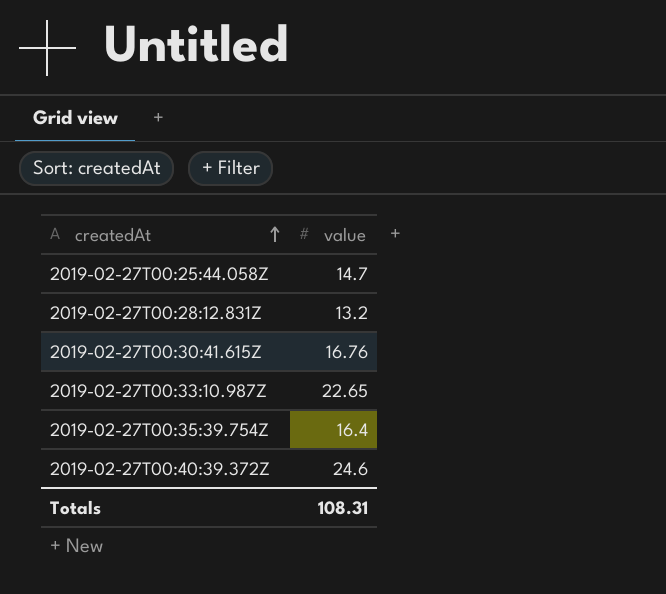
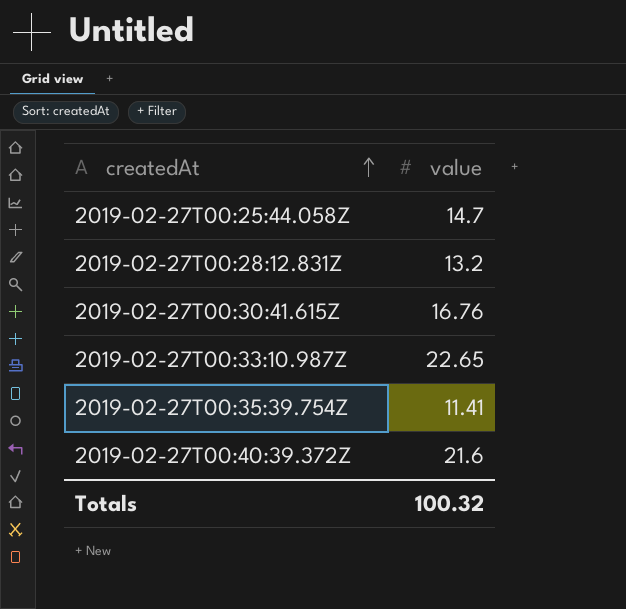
2019-02-27T00:35:39.754Z | value: 16.4 -> 11.41
2019-02-27T00:40:39.372Z | value: 24.6 -> 21.6
Totals | value: 108.31 -> 100.32

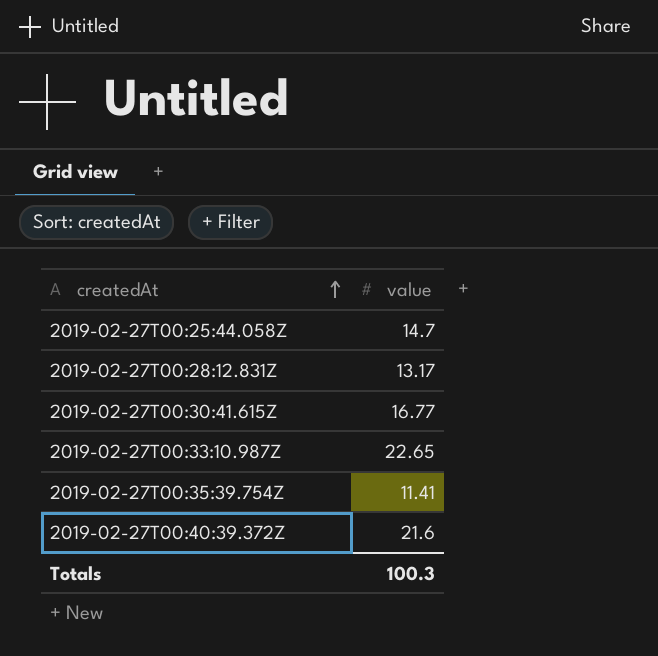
2019-02-27T00:28:12.831Z | value: 13.2 -> 13.17
2019-02-27T00:30:41.615Z | value: 16.76 -> 16.77
Totals | value: 100.32 -> 100.3

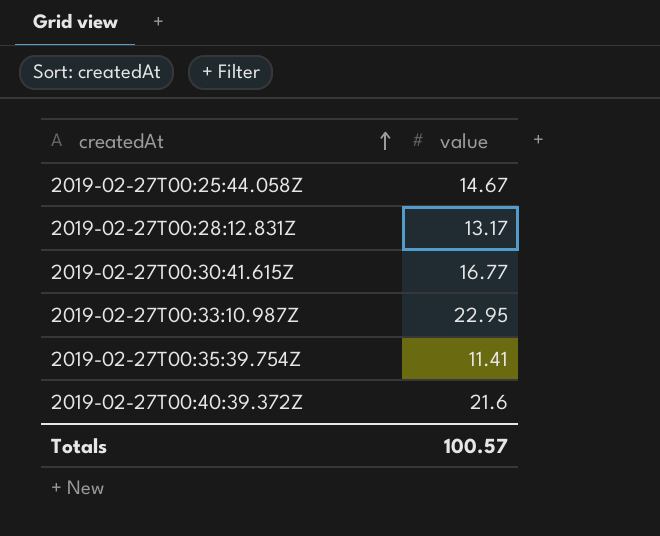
2019-02-27T00:25:44.058Z | value: 14.7 -> 14.67
2019-02-27T00:33:10.987Z | value: 22.65 -> 22.95
Totals | value: 100.3 -> 100.57

